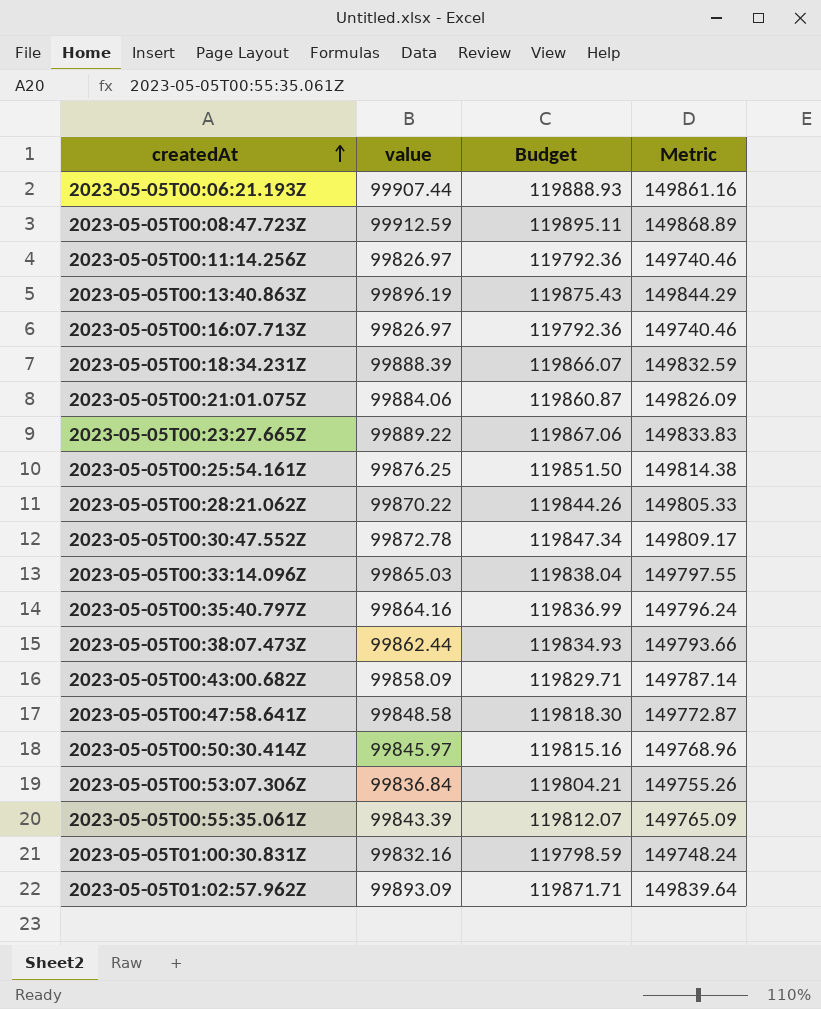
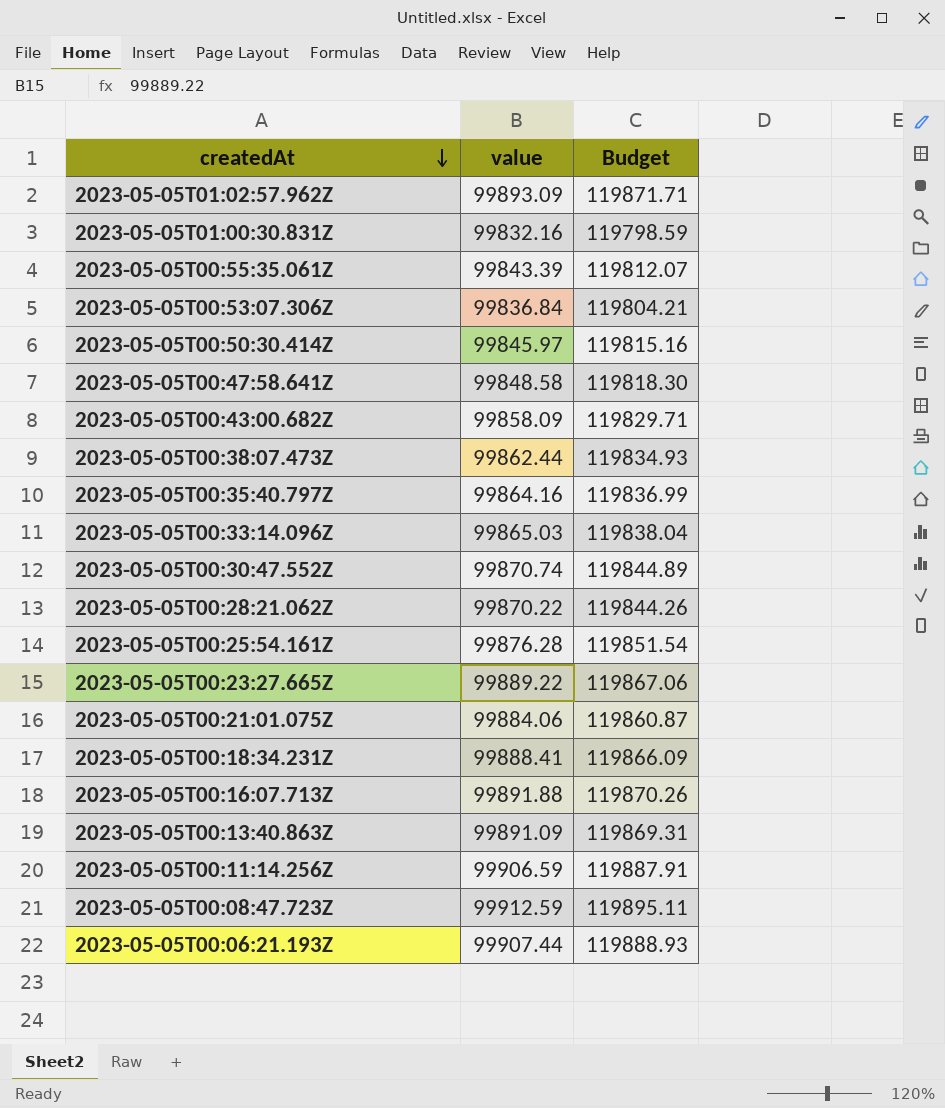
row order: createdAt ascending -> createdAt descending
column Metric | formula: [value] * 1.5 -> none
2023-05-05T00:30:47.552Z | value: 99872.78 -> 99870.74
2023-05-05T00:30:47.552Z | Budget: 119847.34 -> 119844.89
2023-05-05T00:25:54.161Z | value: 99876.25 -> 99876.28
2023-05-05T00:25:54.161Z | Budget: 119851.50 -> 119851.54
2023-05-05T00:18:34.231Z | value: 99888.39 -> 99888.41
2023-05-05T00:18:34.231Z | Budget: 119866.07 -> 119866.09
2023-05-05T00:16:07.713Z | value: 99826.97 -> 99891.88
2023-05-05T00:16:07.713Z | Budget: 119792.36 -> 119870.26
2023-05-05T00:13:40.863Z | value: 99896.19 -> 99891.09
2023-05-05T00:13:40.863Z | Budget: 119875.43 -> 119869.31
2023-05-05T00:11:14.256Z | value: 99826.97 -> 99906.59
2023-05-05T00:11:14.256Z | Budget: 119792.36 -> 119887.91

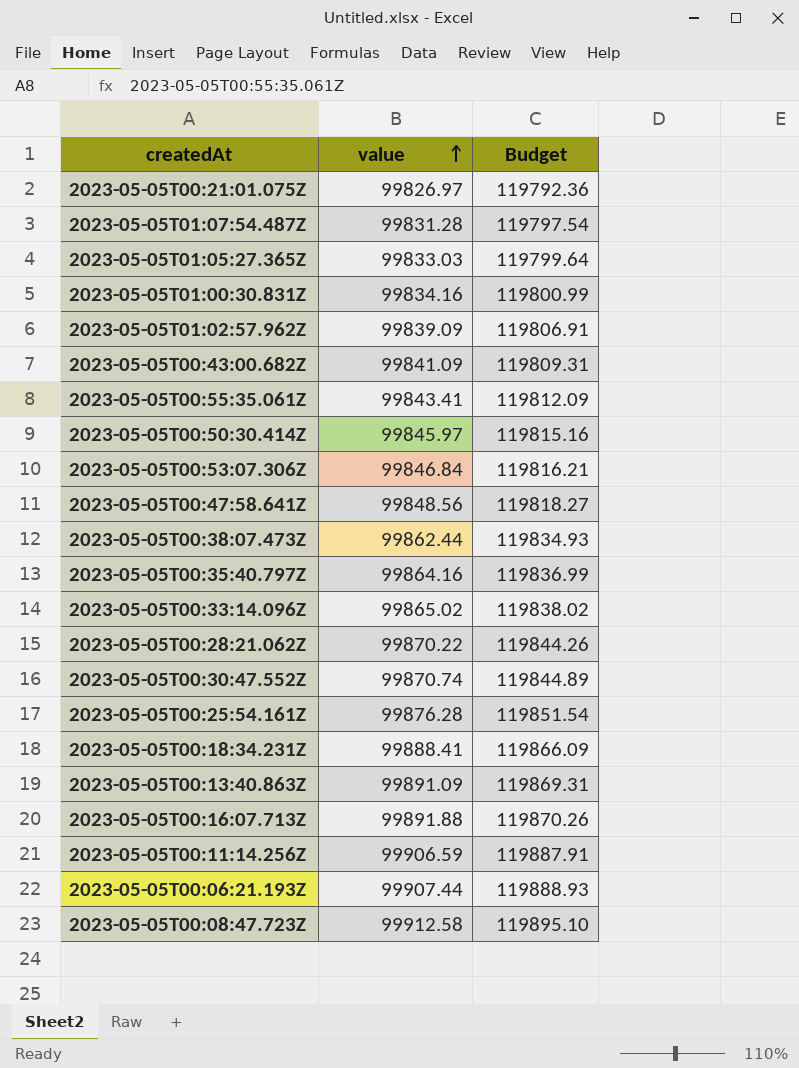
row order: createdAt descending -> value ascending
row 2023-05-05T00:23:27.665Z: 99889.22 | 119867.06 -> none
2023-05-05T00:21:01.075Z | value: 99884.06 -> 99826.97
2023-05-05T00:21:01.075Z | Budget: 119860.87 -> 119792.36
row 2023-05-05T01:07:54.487Z: none -> 99831.28 | 119797.54
row 2023-05-05T01:05:27.365Z: none -> 99833.03 | 119799.64
2023-05-05T01:00:30.831Z | value: 99832.16 -> 99834.16
2023-05-05T01:00:30.831Z | Budget: 119798.59 -> 119800.99
2023-05-05T01:02:57.962Z | value: 99893.09 -> 99839.09
2023-05-05T01:02:57.962Z | Budget: 119871.71 -> 119806.91
2023-05-05T00:43:00.682Z | value: 99858.09 -> 99841.09
2023-05-05T00:43:00.682Z | Budget: 119829.71 -> 119809.31
2023-05-05T00:55:35.061Z | value: 99843.39 -> 99843.41
2023-05-05T00:55:35.061Z | Budget: 119812.07 -> 119812.09
2023-05-05T00:53:07.306Z | value: 99836.84 -> 99846.84
2023-05-05T00:53:07.306Z | Budget: 119804.21 -> 119816.21
2023-05-05T00:47:58.641Z | value: 99848.58 -> 99848.56
2023-05-05T00:47:58.641Z | Budget: 119818.30 -> 119818.27
2023-05-05T00:33:14.096Z | value: 99865.03 -> 99865.02
2023-05-05T00:33:14.096Z | Budget: 119838.04 -> 119838.02
2023-05-05T00:08:47.723Z | value: 99912.59 -> 99912.58
2023-05-05T00:08:47.723Z | Budget: 119895.11 -> 119895.10

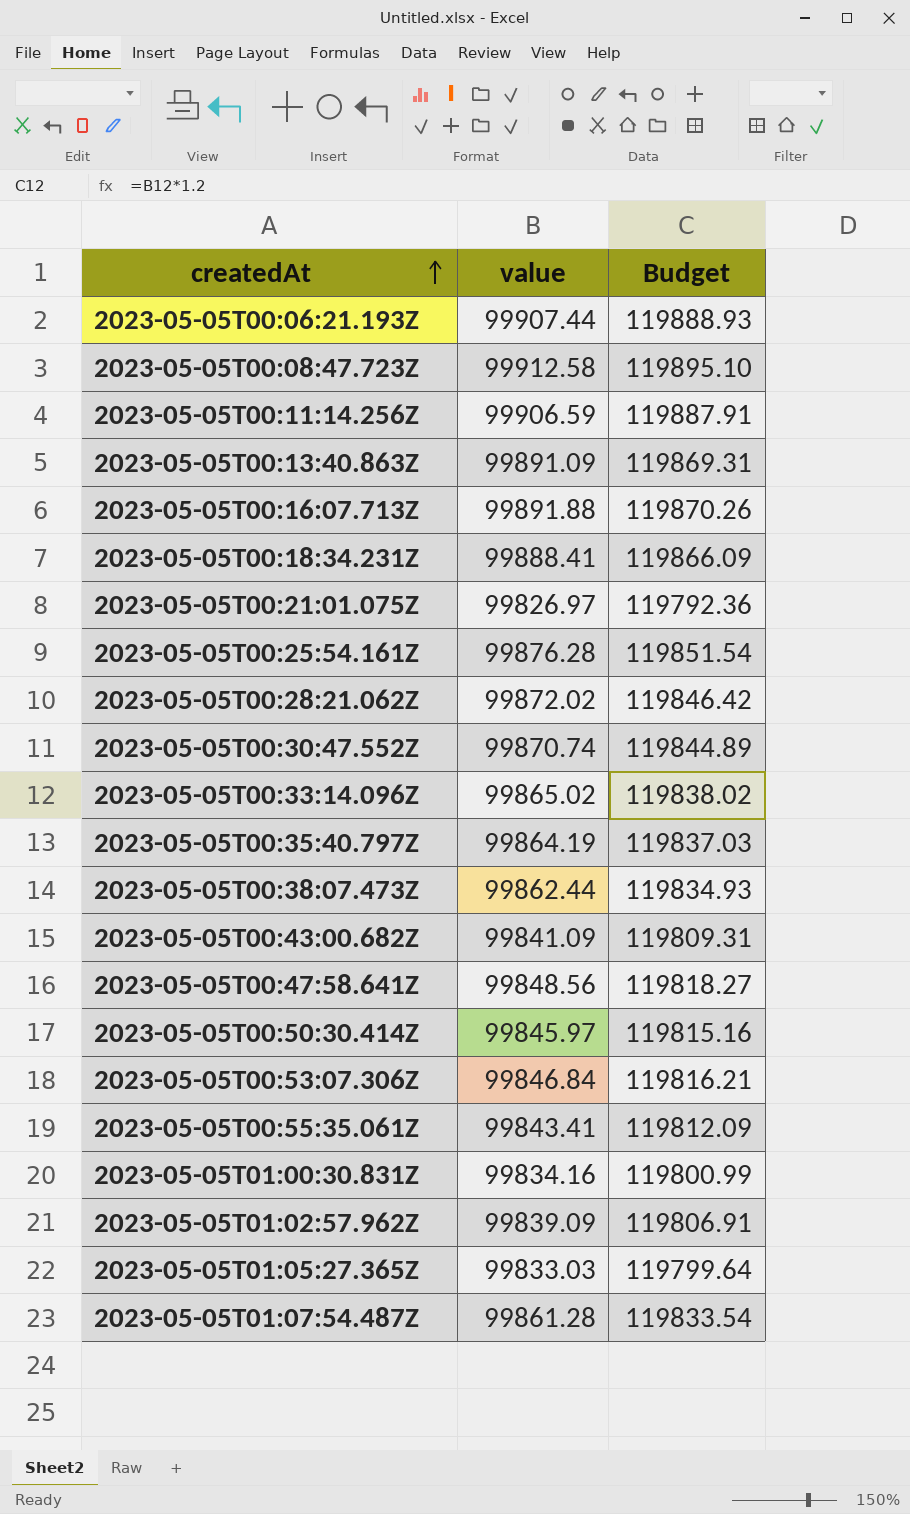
row order: value ascending -> createdAt ascending
2023-05-05T00:28:21.062Z | value: 99870.22 -> 99872.02
2023-05-05T00:28:21.062Z | Budget: 119844.26 -> 119846.42
2023-05-05T00:35:40.797Z | value: 99864.16 -> 99864.19
2023-05-05T00:35:40.797Z | Budget: 119836.99 -> 119837.03
2023-05-05T01:07:54.487Z | value: 99831.28 -> 99861.28
2023-05-05T01:07:54.487Z | Budget: 119797.54 -> 119833.54

